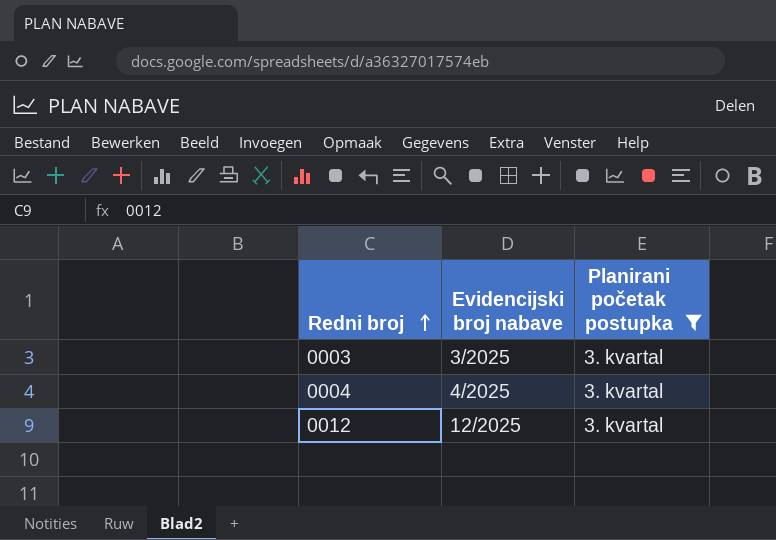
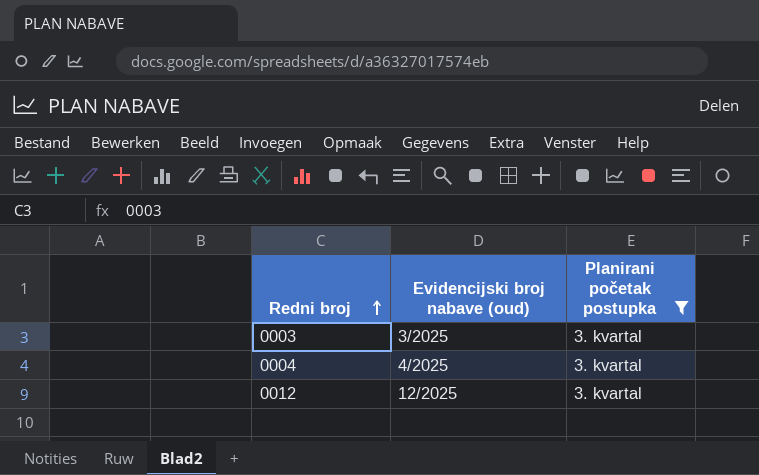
column name: Evidencijski broj nabave -> Evidencijski broj nabave (oud)

